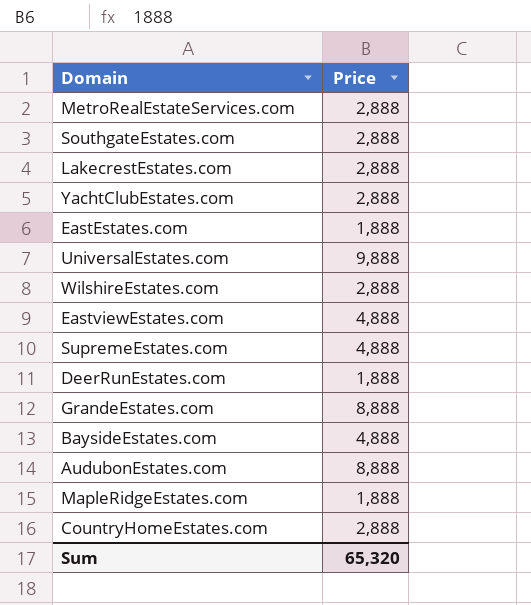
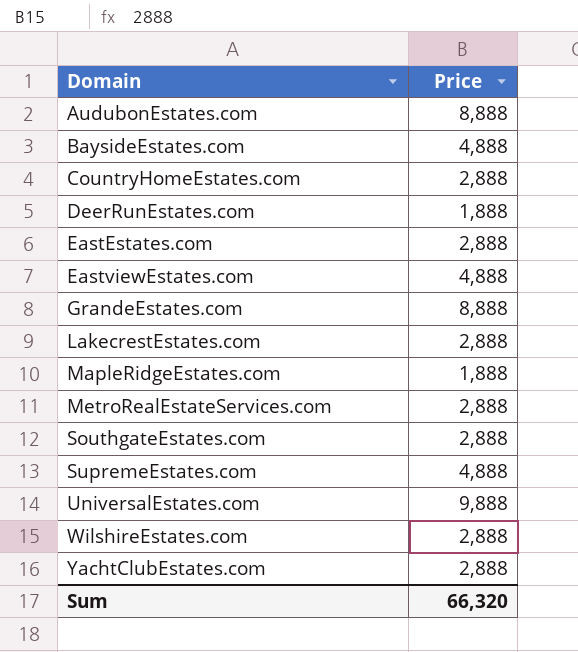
row order: none -> Domain ascending
EastEstates.com | Price: 1,888 -> 2,888
Sum | Price: 65,320 -> 66,320

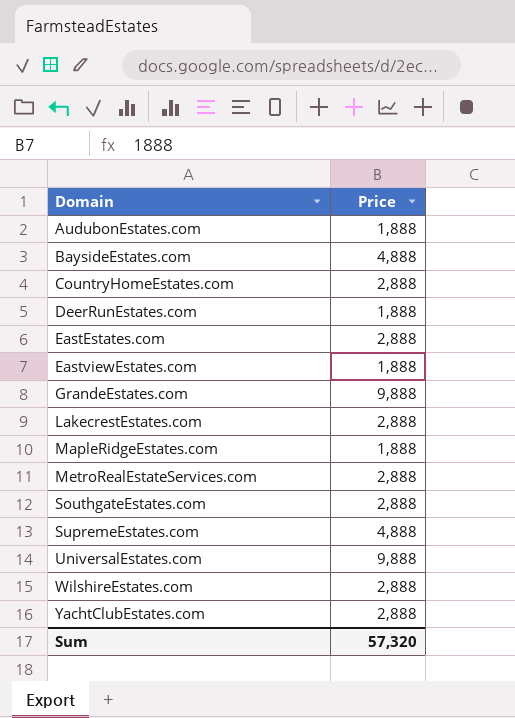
AudubonEstates.com | Price: 8,888 -> 1,888
EastviewEstates.com | Price: 4,888 -> 1,888
GrandeEstates.com | Price: 8,888 -> 9,888
Sum | Price: 66,320 -> 57,320

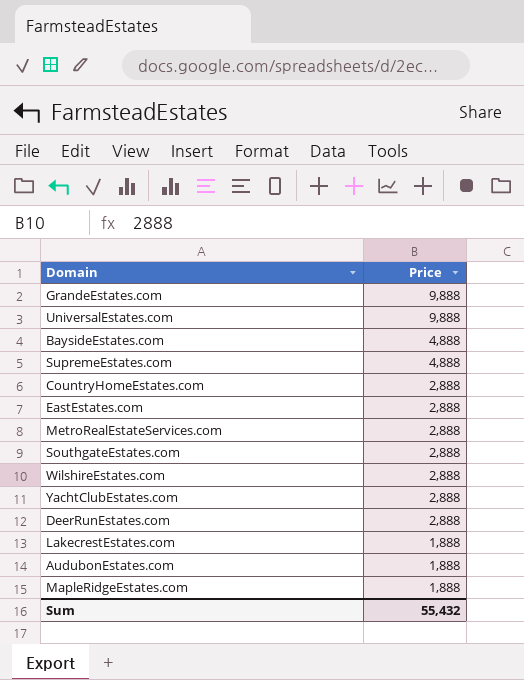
row order: Domain ascending -> Price descending
row EastviewEstates.com: 1,888 -> none
DeerRunEstates.com | Price: 1,888 -> 2,888
LakecrestEstates.com | Price: 2,888 -> 1,888
Sum | Price: 57,320 -> 55,432

